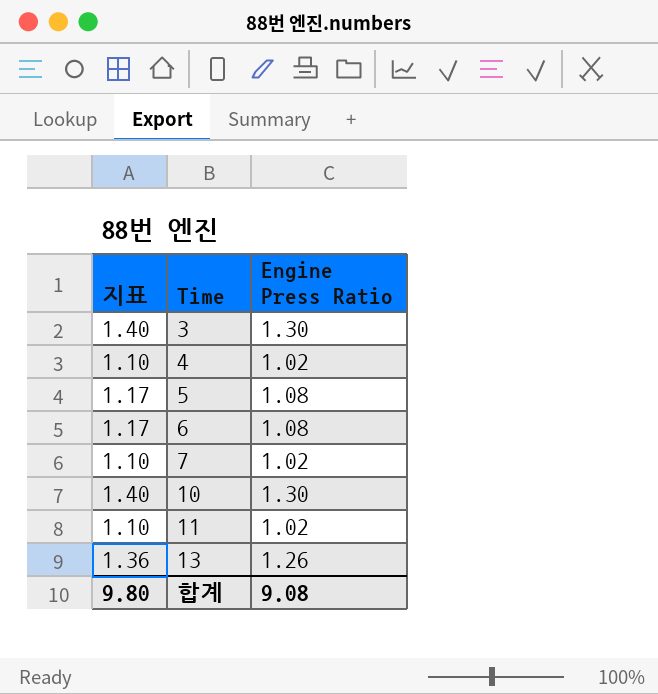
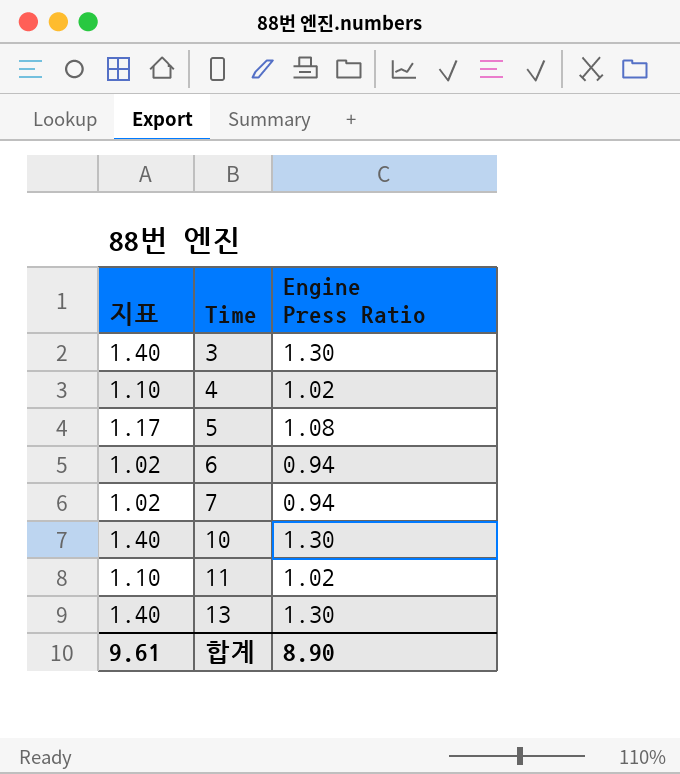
6 | 지표: 1.17 -> 1.02
6 | Engine Press Ratio: 1.08 -> 0.94
7 | 지표: 1.10 -> 1.02
7 | Engine Press Ratio: 1.02 -> 0.94
13 | 지표: 1.36 -> 1.40
13 | Engine Press Ratio: 1.26 -> 1.30
합계 | 지표: 9.80 -> 9.61
합계 | Engine Press Ratio: 9.08 -> 8.90

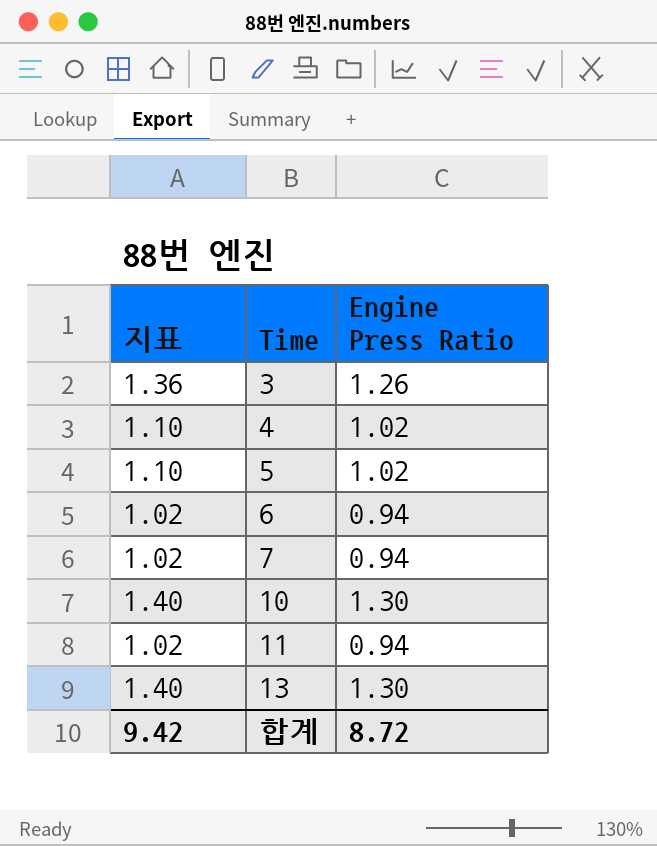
3 | 지표: 1.40 -> 1.36
3 | Engine Press Ratio: 1.30 -> 1.26
5 | 지표: 1.17 -> 1.10
5 | Engine Press Ratio: 1.08 -> 1.02
11 | 지표: 1.10 -> 1.02
11 | Engine Press Ratio: 1.02 -> 0.94
합계 | 지표: 9.61 -> 9.42
합계 | Engine Press Ratio: 8.90 -> 8.72

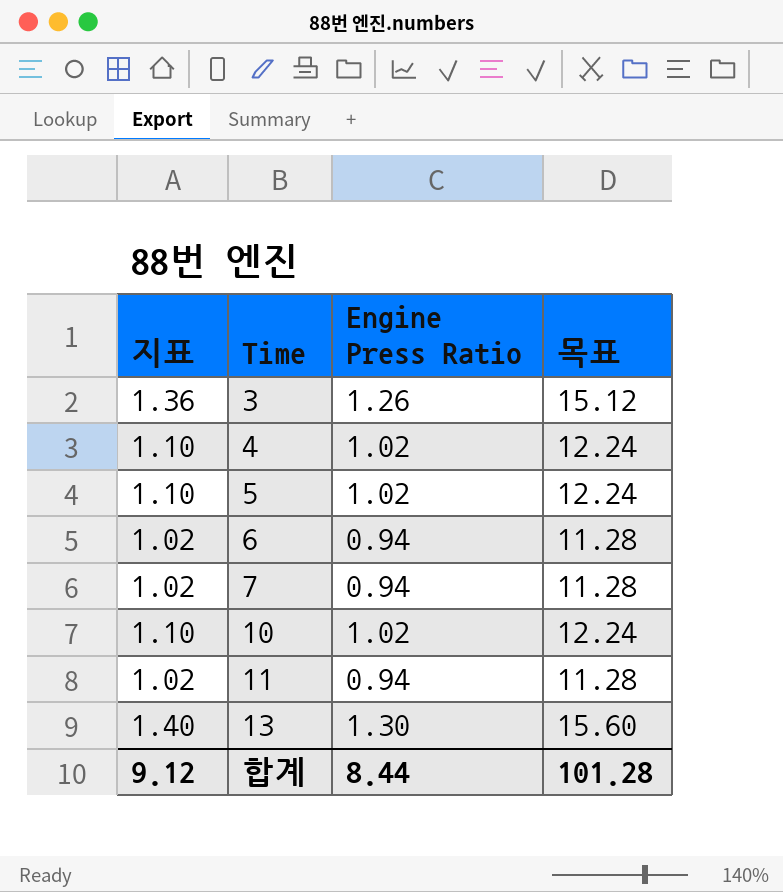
column 목표 | formula: none -> [Engine Press Ratio] * 12
10 | 지표: 1.40 -> 1.10
10 | Engine Press Ratio: 1.30 -> 1.02
합계 | 지표: 9.42 -> 9.12
합계 | Engine Press Ratio: 8.72 -> 8.44

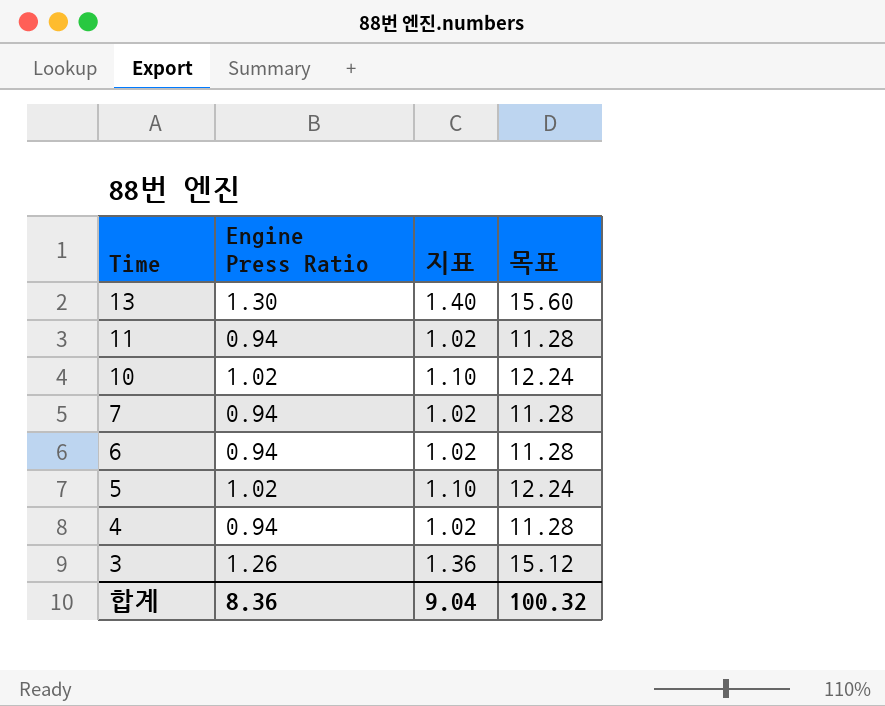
row order: Time ascending -> Time descending
column 지표 | position: 1 -> 3
4 | Engine Press Ratio: 1.02 -> 0.94
4 | 지표: 1.10 -> 1.02
4 | 목표: 12.24 -> 11.28
합계 | Engine Press Ratio: 8.44 -> 8.36
합계 | 지표: 9.12 -> 9.04
합계 | 목표: 101.28 -> 100.32

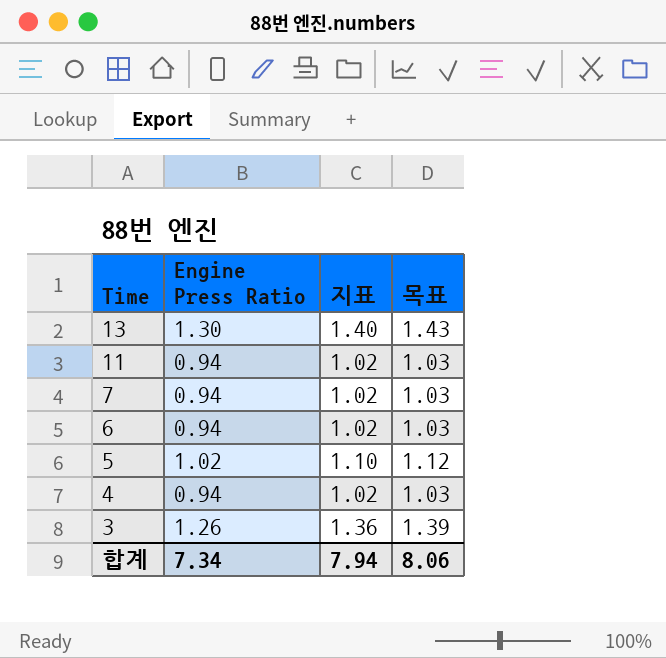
column 목표 | formula: [Engine Press Ratio] * 12 -> [Engine Press Ratio] * 1.1
row 10: 1.02 | 1.10 | 12.24 -> none
합계 | Engine Press Ratio: 8.36 -> 7.34
합계 | 지표: 9.04 -> 7.94
합계 | 목표: 100.32 -> 8.06

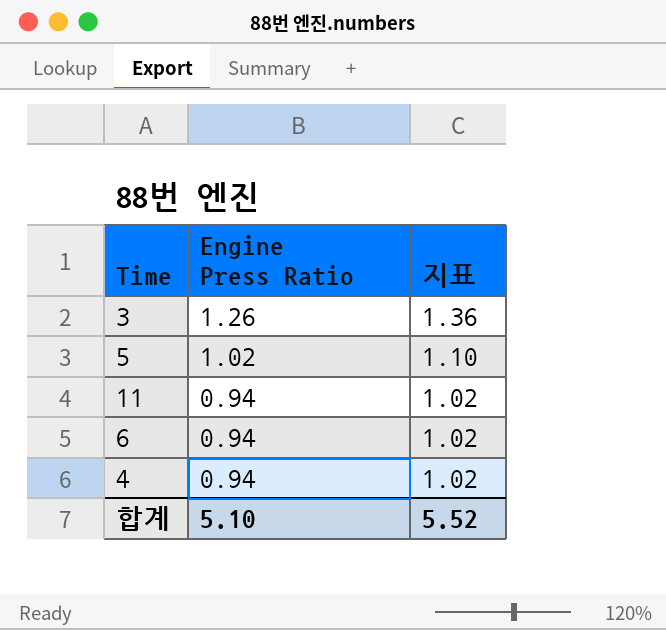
row order: Time descending -> Engine Press Ratio descending
column 목표 | formula: [Engine Press Ratio] * 1.1 -> none
row 13: 1.30 | 1.40 | 1.43 -> none
row 7: 0.94 | 1.02 | 1.03 -> none
합계 | Engine Press Ratio: 7.34 -> 5.10
합계 | 지표: 7.94 -> 5.52

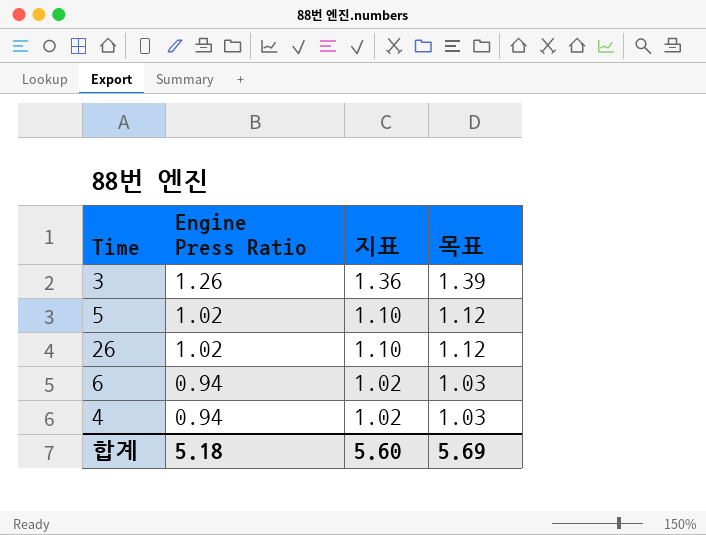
column 목표 | formula: none -> [Engine Press Ratio] * 1.1
row 11: 0.94 | 1.02 -> none
row 26: none -> 1.02 | 1.10 | 1.12
합계 | Engine Press Ratio: 5.10 -> 5.18
합계 | 지표: 5.52 -> 5.60

